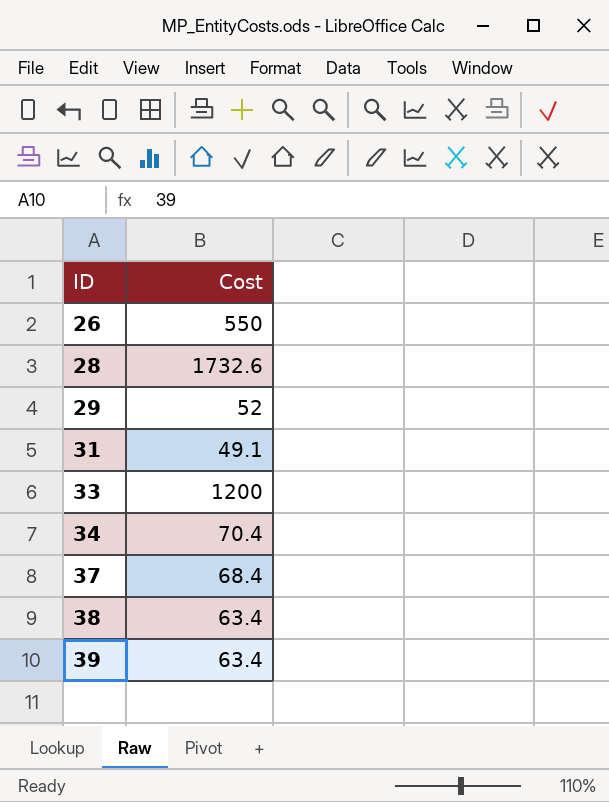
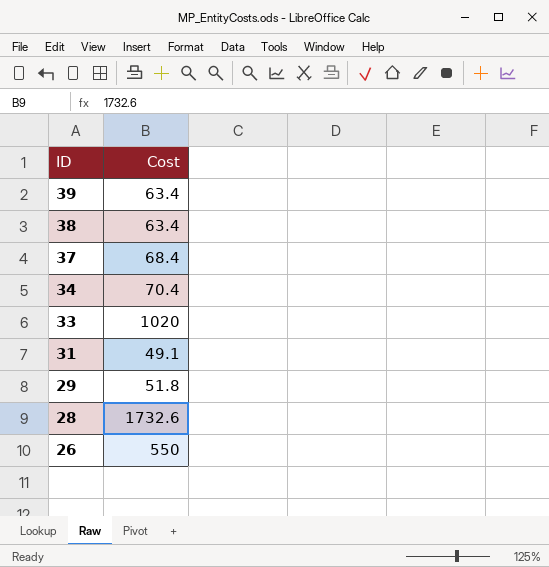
row order: ID ascending -> ID descending
33 | Cost: 1200 -> 1020
29 | Cost: 52 -> 51.8

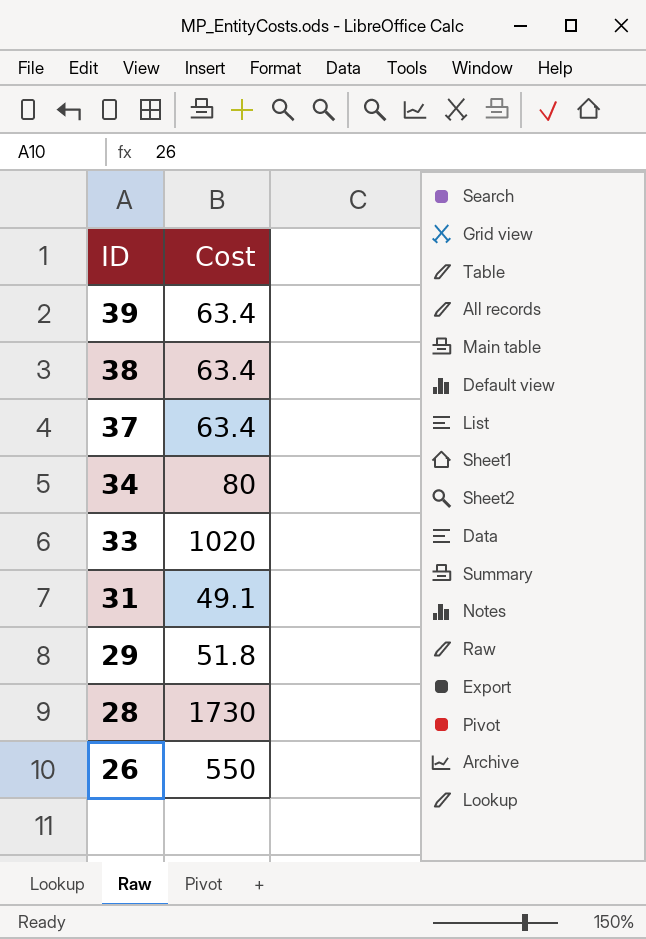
37 | Cost: 68.4 -> 63.4
34 | Cost: 70.4 -> 80
28 | Cost: 1732.6 -> 1730

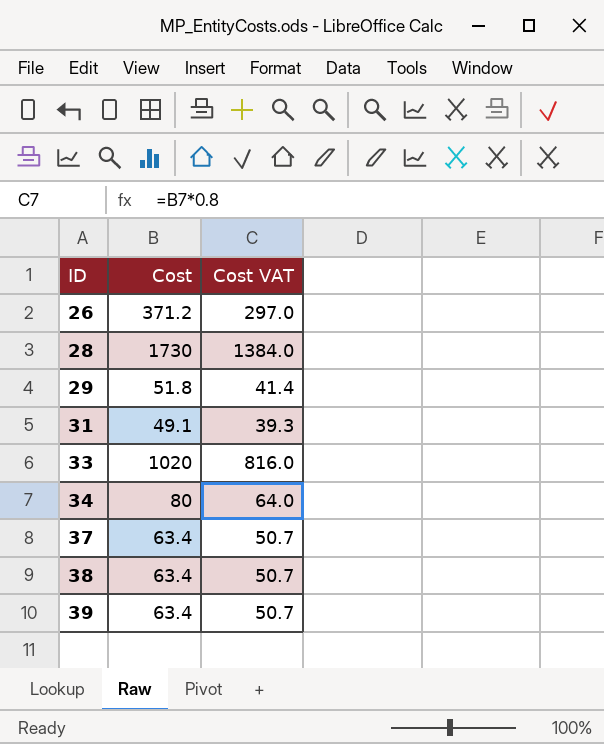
row order: ID descending -> ID ascending
column Cost VAT | formula: none -> [Cost] * 0.8
26 | Cost: 550 -> 371.2

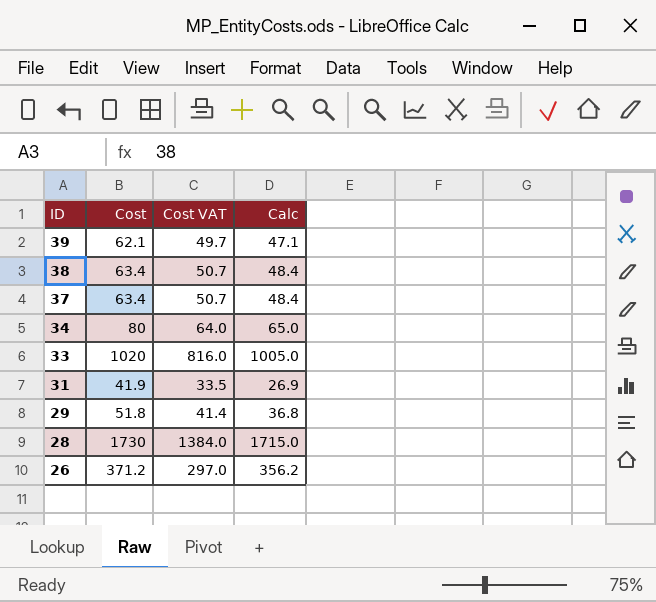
row order: ID ascending -> ID descending
column Calc | formula: none -> [Cost] - 15
39 | Cost: 63.4 -> 62.1
39 | Cost VAT: 50.7 -> 49.7
31 | Cost: 49.1 -> 41.9
31 | Cost VAT: 39.3 -> 33.5

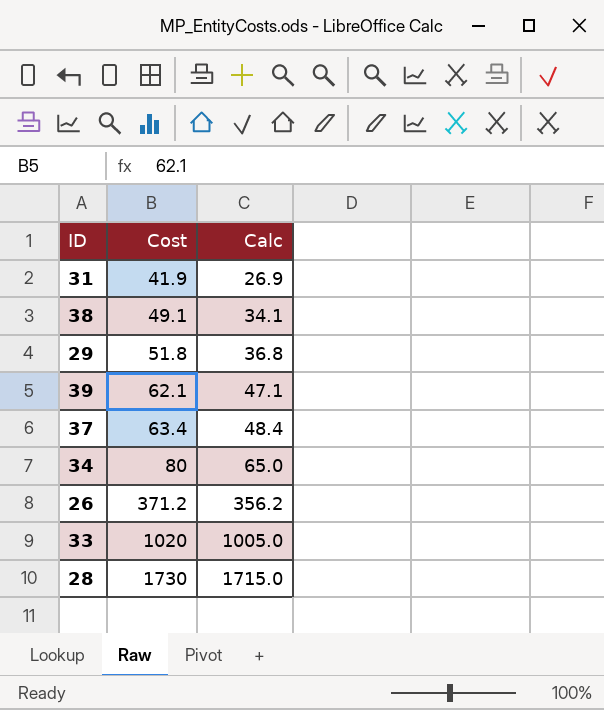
row order: ID descending -> Cost ascending
column Cost VAT | formula: [Cost] * 0.8 -> none
38 | Cost: 63.4 -> 49.1
38 | Calc: 48.4 -> 34.1

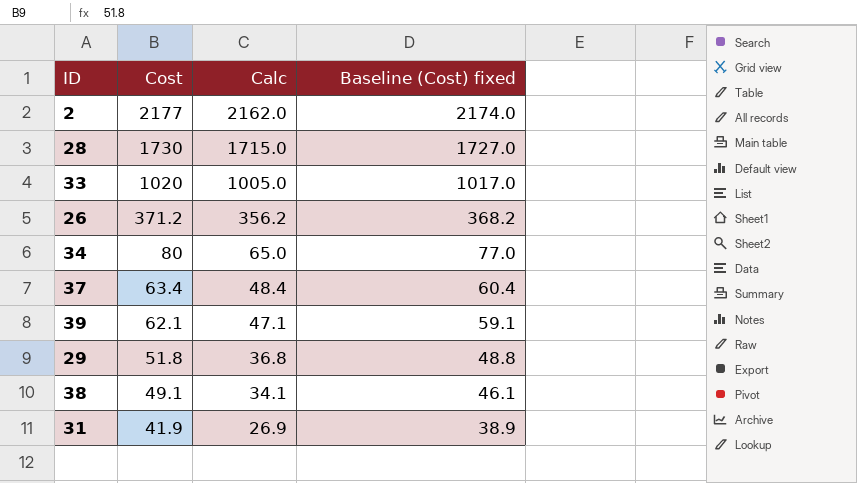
row order: Cost ascending -> Cost descending
column Baseline (Cost) fixed | formula: none -> [Cost] - 3
row 2: none -> 2177 | 2162.0 | 2174.0

